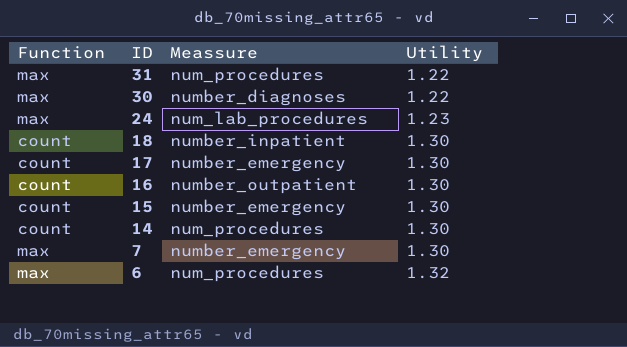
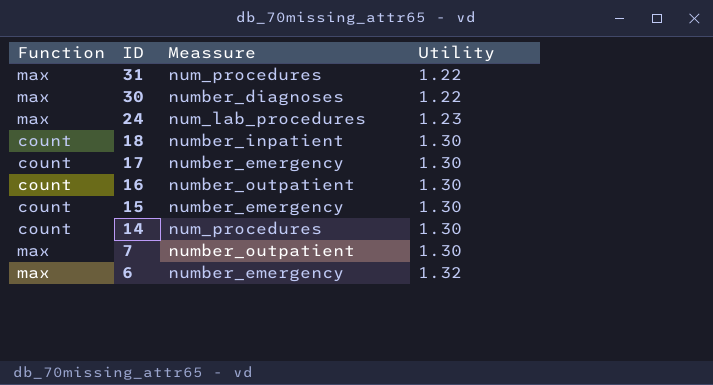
7 | Meassure: number_emergency -> number_outpatient
6 | Meassure: num_procedures -> number_emergency

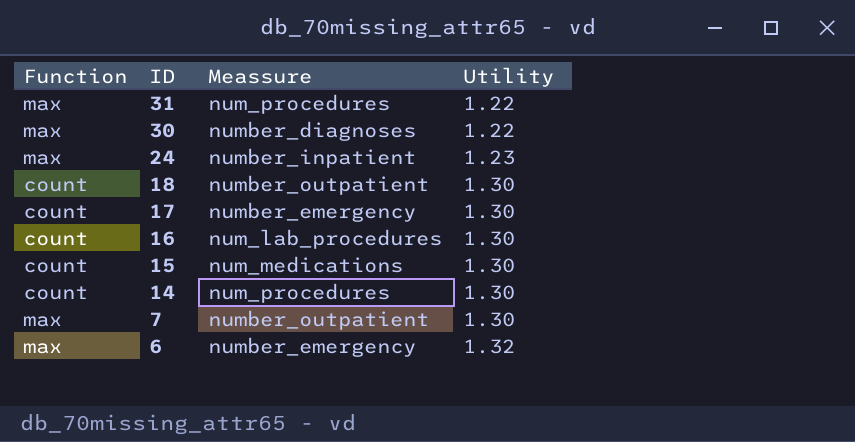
24 | Meassure: num_lab_procedures -> number_inpatient
18 | Meassure: number_inpatient -> number_outpatient
16 | Meassure: number_outpatient -> num_lab_procedures
15 | Meassure: number_emergency -> num_medications

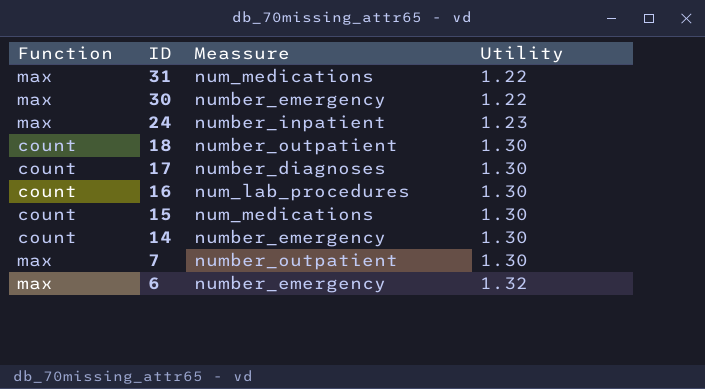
31 | Meassure: num_procedures -> num_medications
30 | Meassure: number_diagnoses -> number_emergency
17 | Meassure: number_emergency -> number_diagnoses
14 | Meassure: num_procedures -> number_emergency

